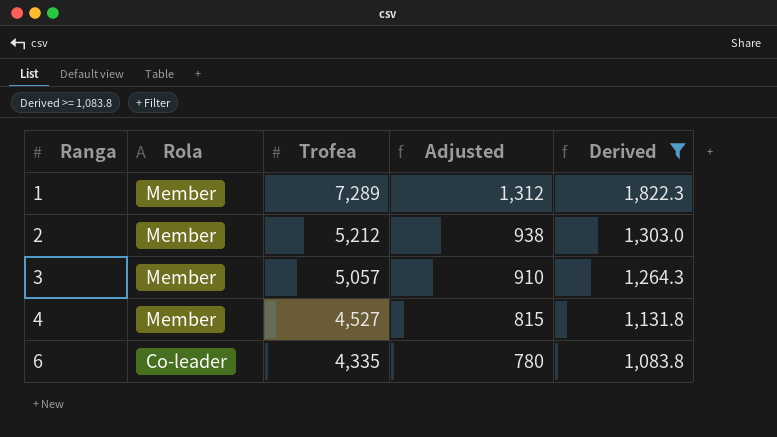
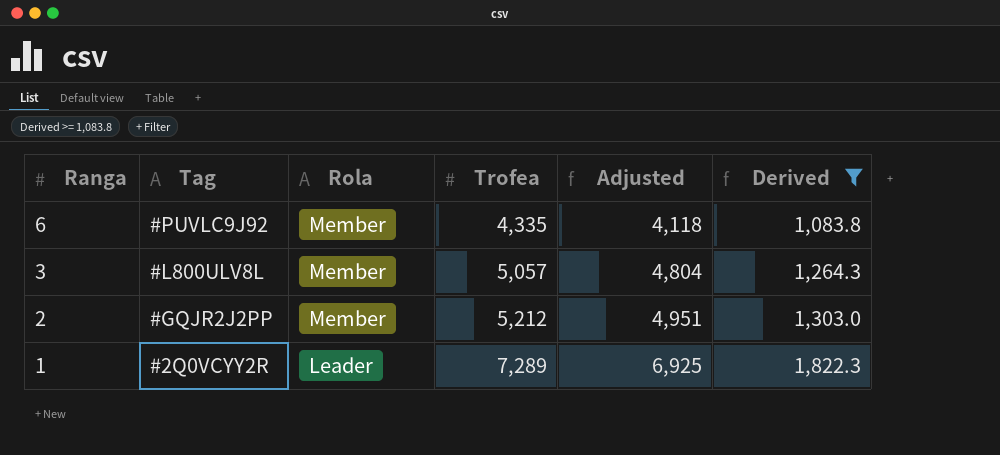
row order: Ranga ascending -> Ranga descending
column Tag | position: none -> 2
column Adjusted | formula: [Trofea] * 0.18 -> [Trofea] * 0.95
row 4: Member | 4,527 | 815 | 1,131.8 -> none
6 | Rola: Co-leader -> Member
1 | Rola: Member -> Leader

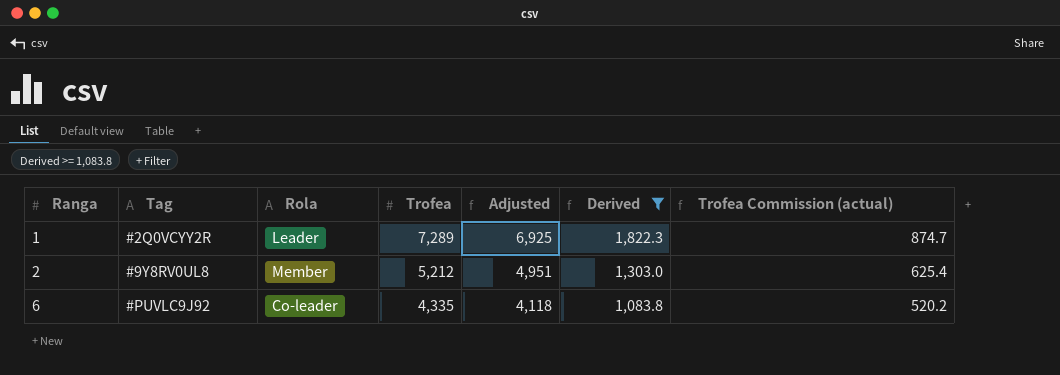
row order: Ranga descending -> Ranga ascending
column Trofea Commission (actual) | formula: none -> [Trofea] * 0.12
row 3: #L800ULV8L | Member | 5,057 | 4,804 | 1,264.3 -> none
2 | Tag: #GQJR2J2PP -> #9Y8RV0UL8
6 | Rola: Member -> Co-leader

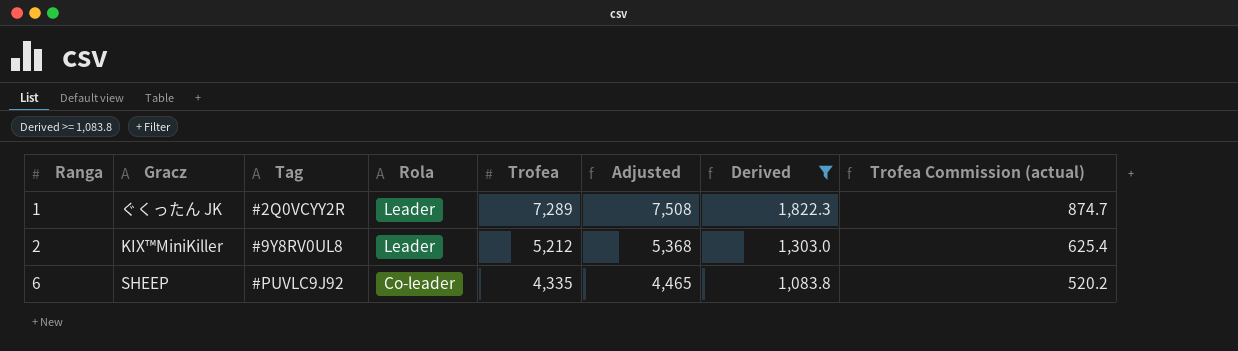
column Gracz | position: none -> 2
column Adjusted | formula: [Trofea] * 0.95 -> [Trofea] * 1.03
2 | Rola: Member -> Leader

